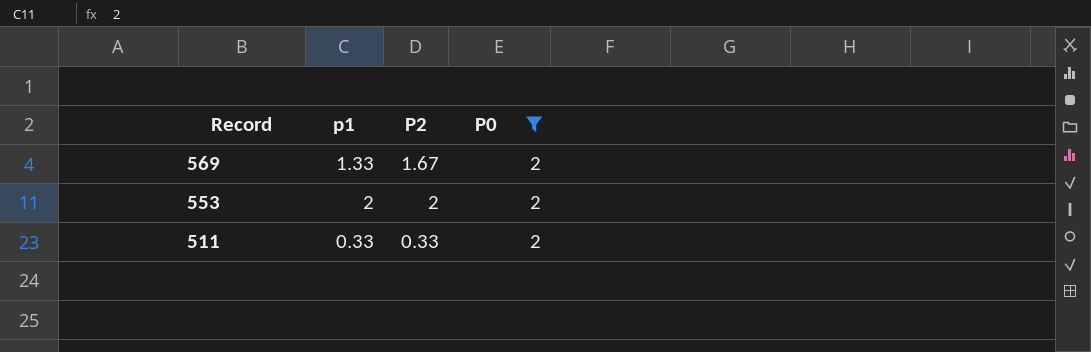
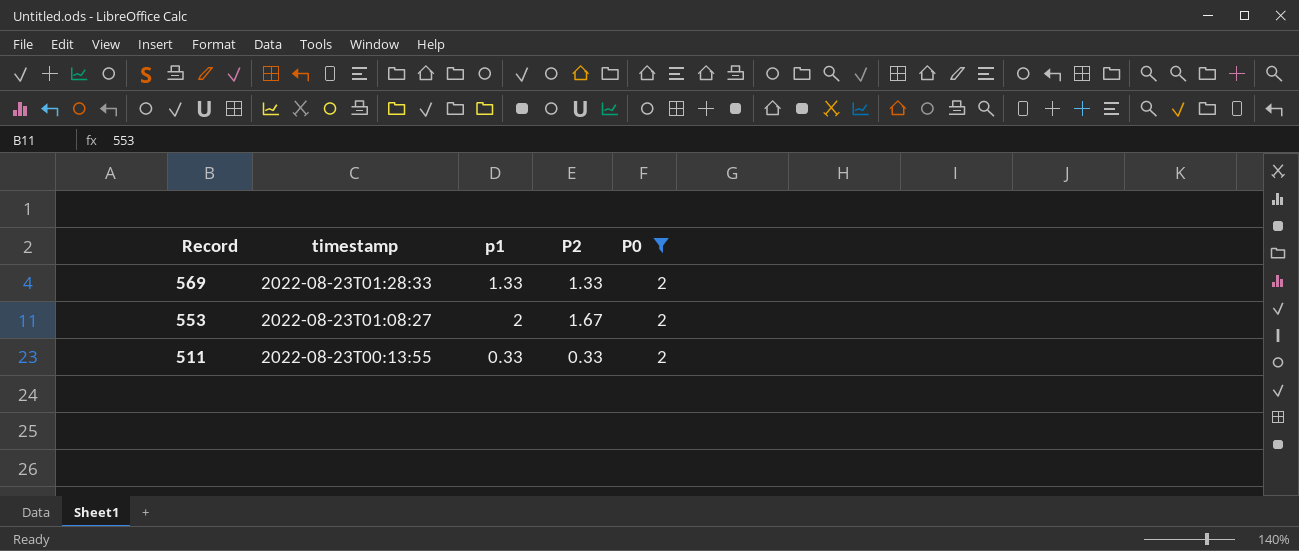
column timestamp | position: none -> 2
569 | P2: 1.67 -> 1.33
553 | P2: 2 -> 1.67

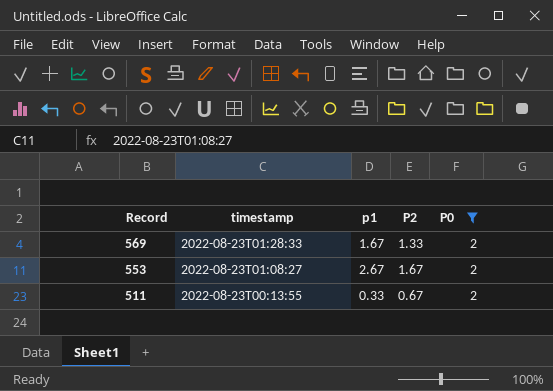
569 | p1: 1.33 -> 1.67
553 | p1: 2 -> 2.67
511 | P2: 0.33 -> 0.67

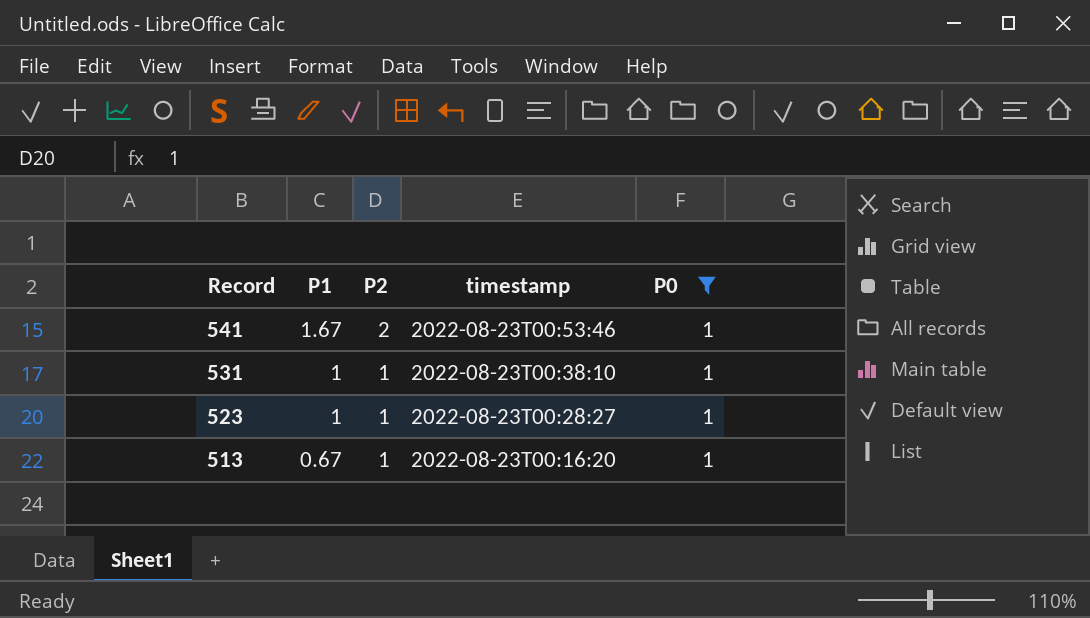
filter: P0 = 2 -> P0 = 1
column name: p1 -> P1
column timestamp | position: 2 -> 4

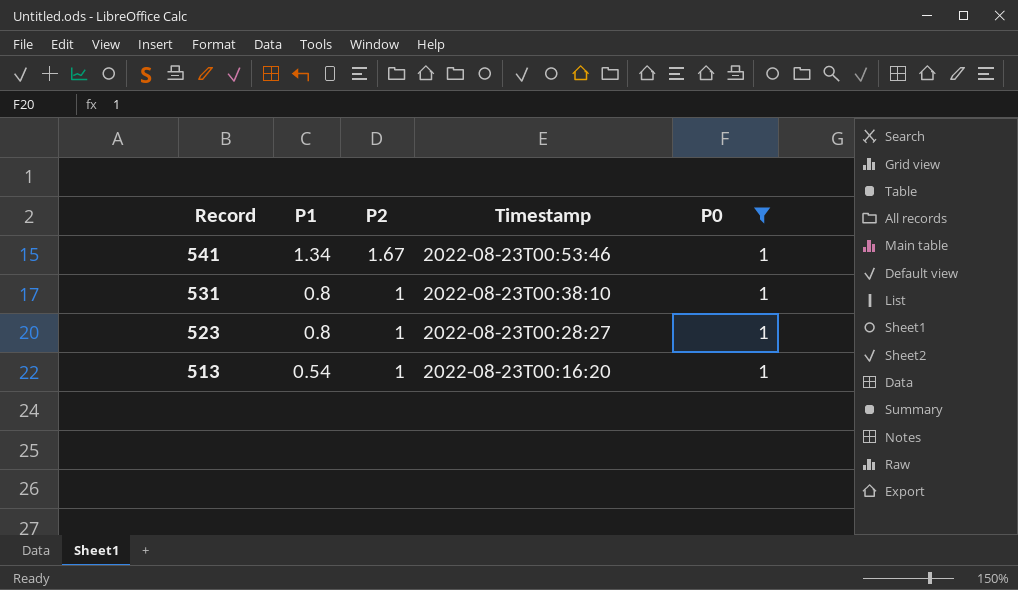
column name: timestamp -> Timestamp
541 | P1: 1.67 -> 1.34
541 | P2: 2 -> 1.67
531 | P1: 1 -> 0.8
523 | P1: 1 -> 0.8
513 | P1: 0.67 -> 0.54

